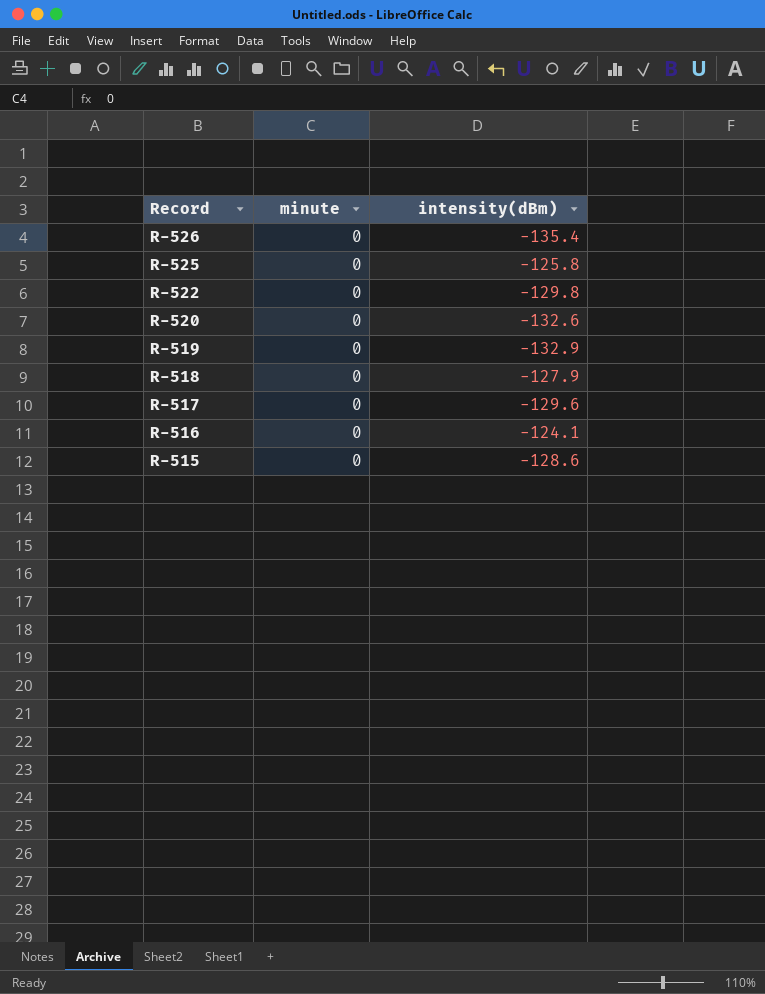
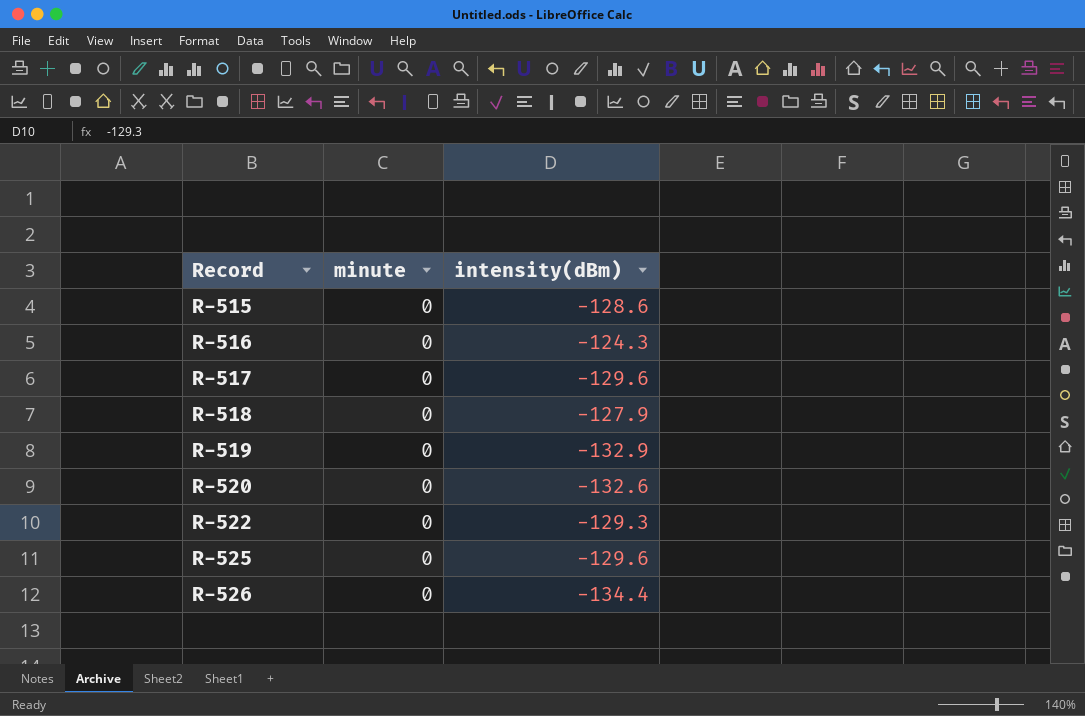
row order: Record descending -> Record ascending
R-516 | intensity(dBm): -124.1 -> -124.3
R-522 | intensity(dBm): -129.8 -> -129.3
R-525 | intensity(dBm): -125.8 -> -129.6
R-526 | intensity(dBm): -135.4 -> -134.4

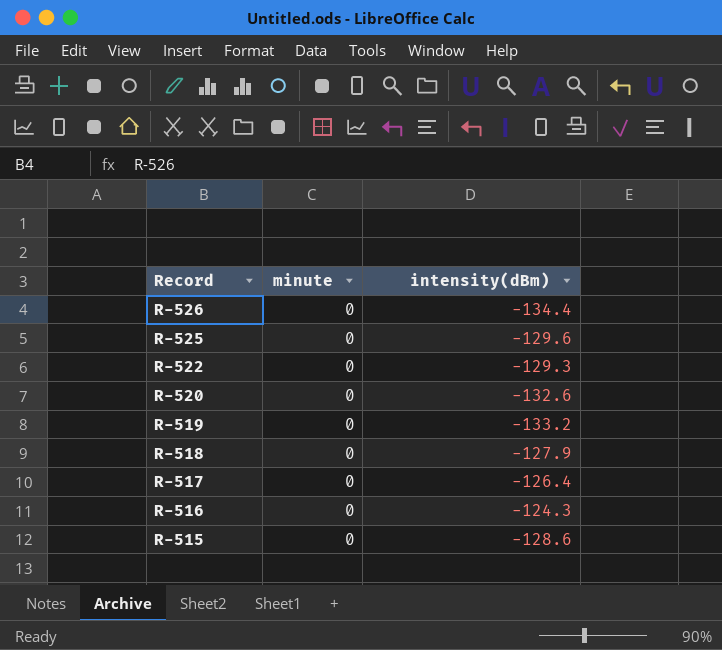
row order: Record ascending -> Record descending
R-519 | intensity(dBm): -132.9 -> -133.2
R-517 | intensity(dBm): -129.6 -> -126.4

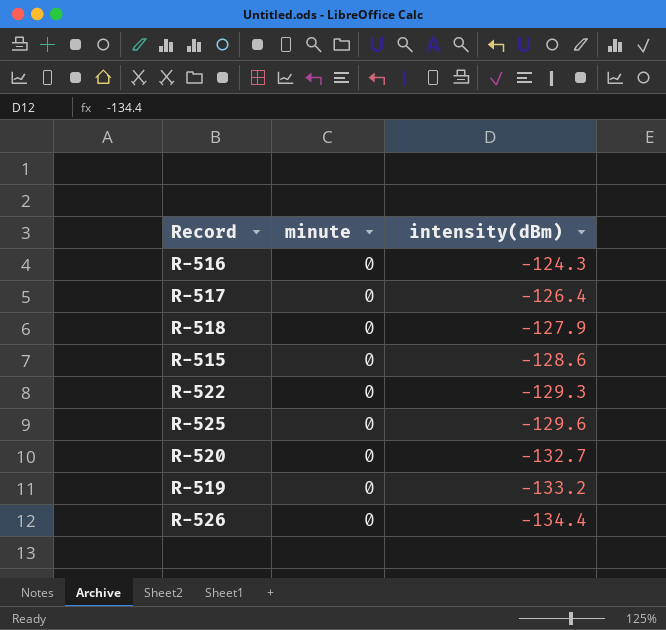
row order: Record descending -> intensity(dBm) descending
R-520 | intensity(dBm): -132.6 -> -132.7

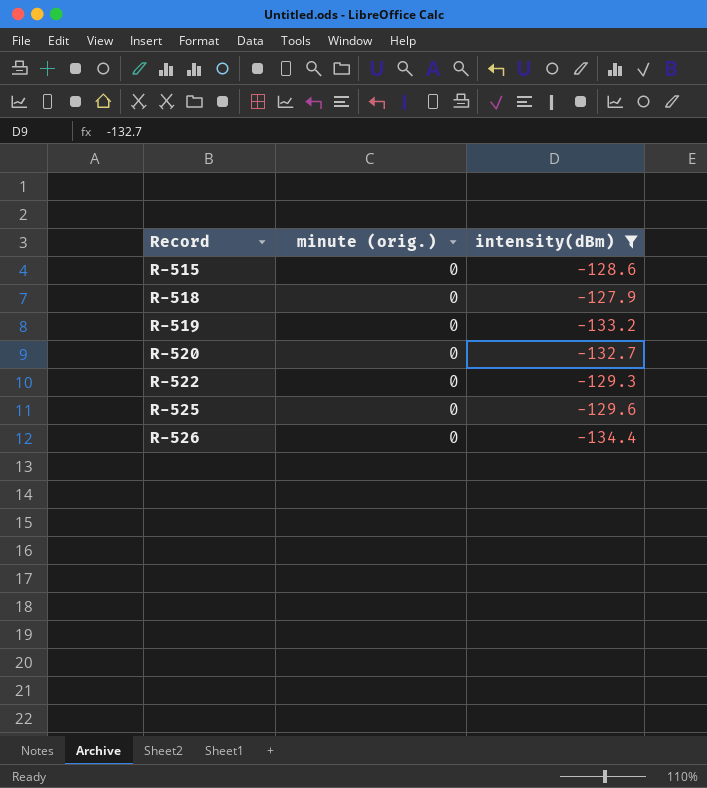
filter: none -> intensity(dBm) <= -127.9
row order: intensity(dBm) descending -> Record ascending
column name: minute -> minute (orig.)

